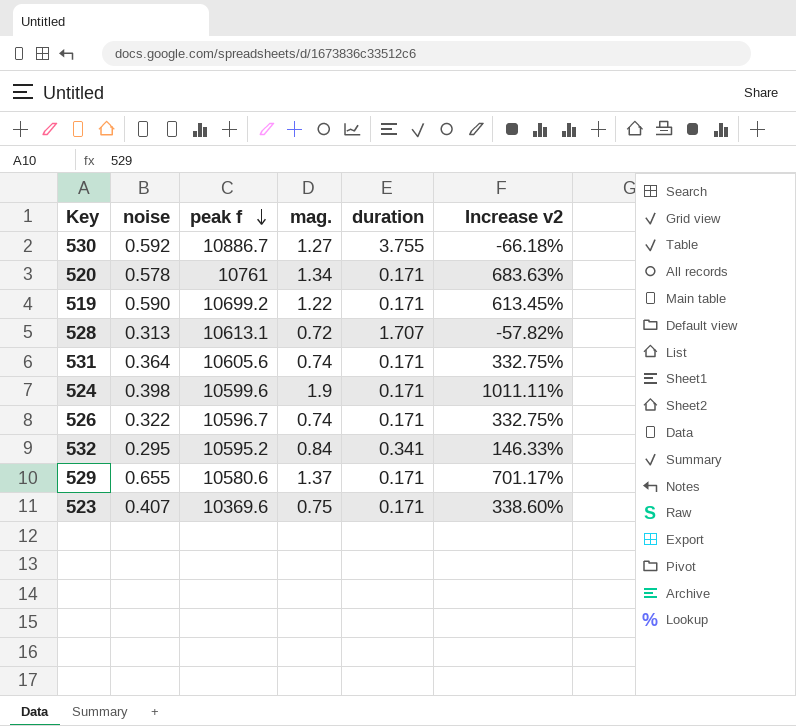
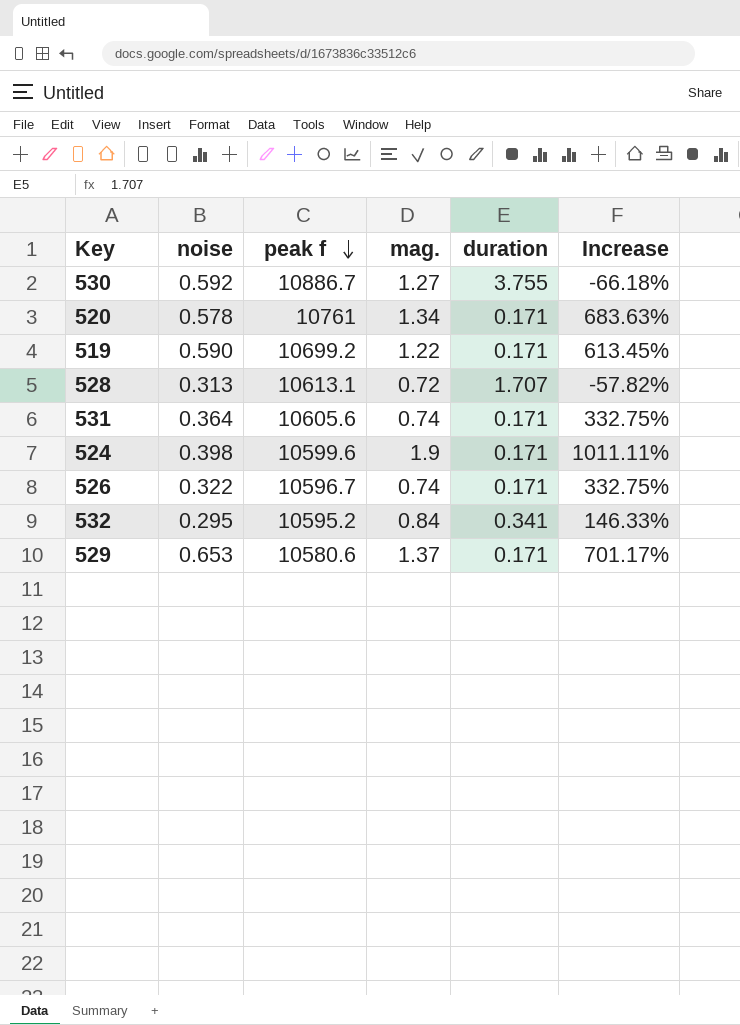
column name: Increase v2 -> Increase
row 523: 0.407 | 10369.6 | 0.75 | 0.171 | 338.60% -> none
529 | noise: 0.655 -> 0.653

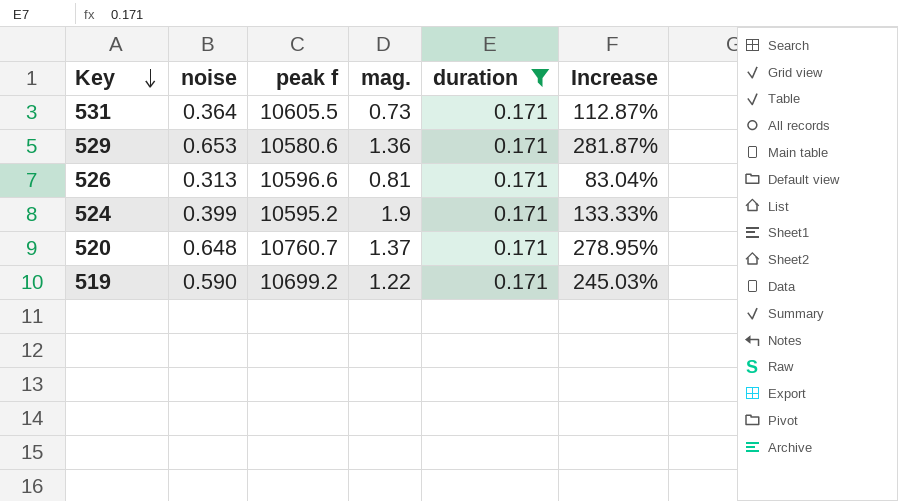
filter: none -> duration = 0.171
row order: peak f descending -> Key descending
column Increase | formula: ([mag.] - [duration]) / [duration] -> ([noise] - [duration]) / [duration]
531 | peak f: 10605.6 -> 10605.5
531 | mag.: 0.74 -> 0.73
529 | mag.: 1.37 -> 1.36
526 | noise: 0.322 -> 0.313
526 | peak f: 10596.7 -> 10596.6
526 | mag.: 0.74 -> 0.81
524 | noise: 0.398 -> 0.399
524 | peak f: 10599.6 -> 10595.2
520 | noise: 0.578 -> 0.648
520 | peak f: 10761 -> 10760.7
520 | mag.: 1.34 -> 1.37

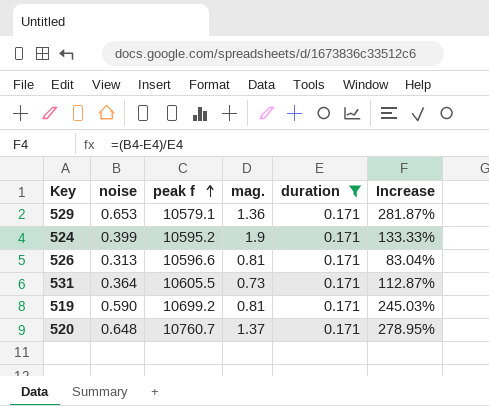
row order: Key descending -> peak f ascending
529 | peak f: 10580.6 -> 10579.1
519 | mag.: 1.22 -> 0.81

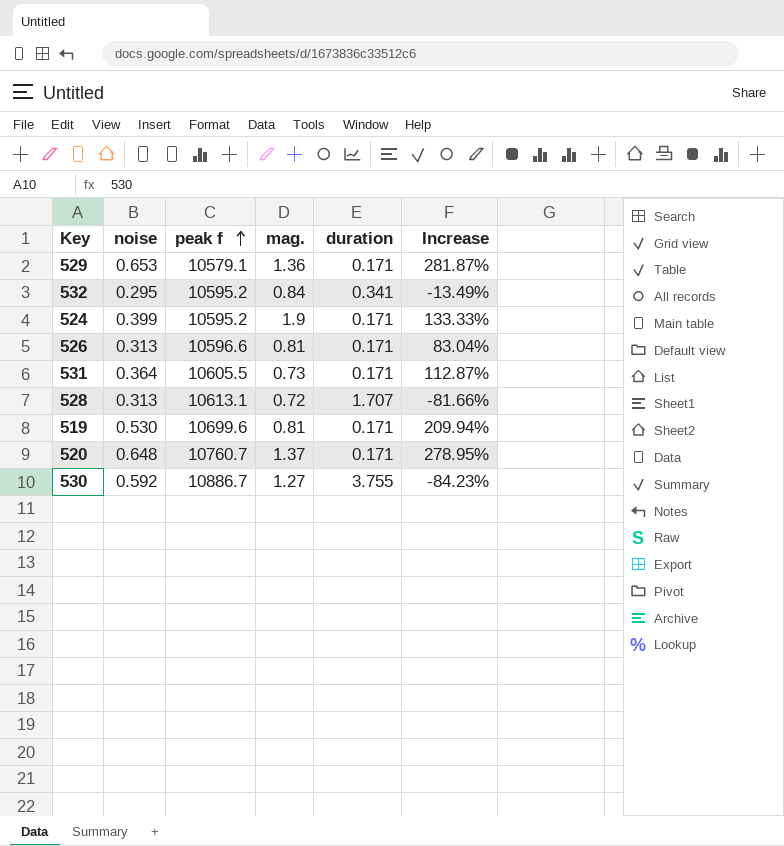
filter: duration = 0.171 -> none
519 | noise: 0.590 -> 0.530
519 | peak f: 10699.2 -> 10699.6
519 | Increase: 245.03% -> 209.94%

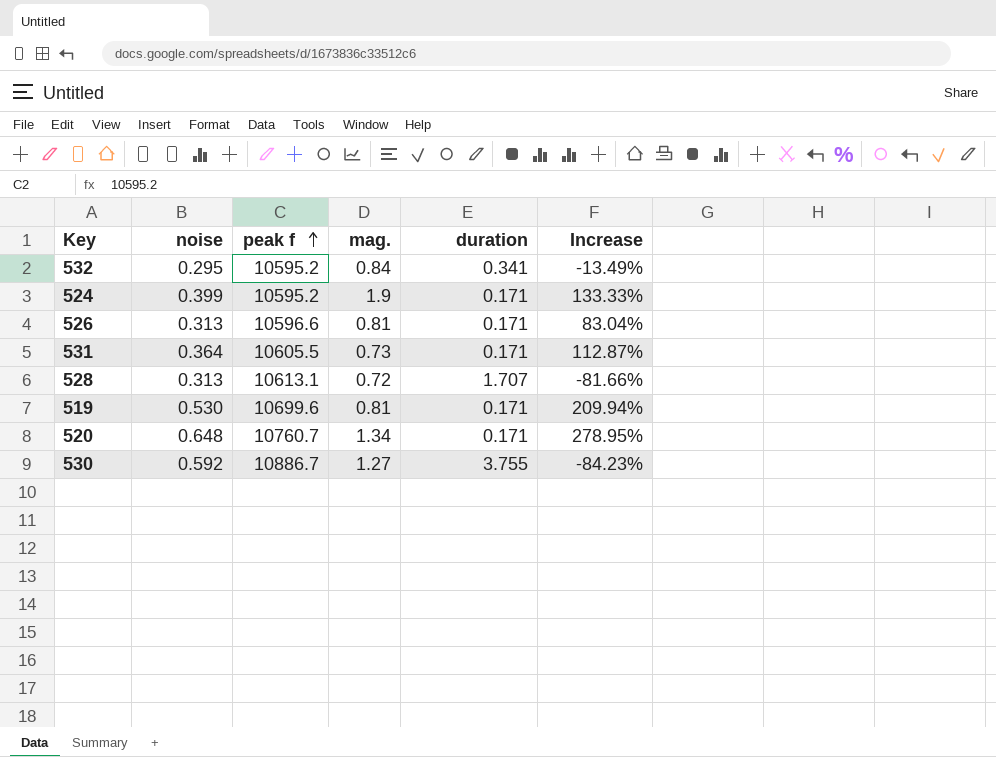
row 529: 0.653 | 10579.1 | 1.36 | 0.171 | 281.87% -> none
520 | mag.: 1.37 -> 1.34

